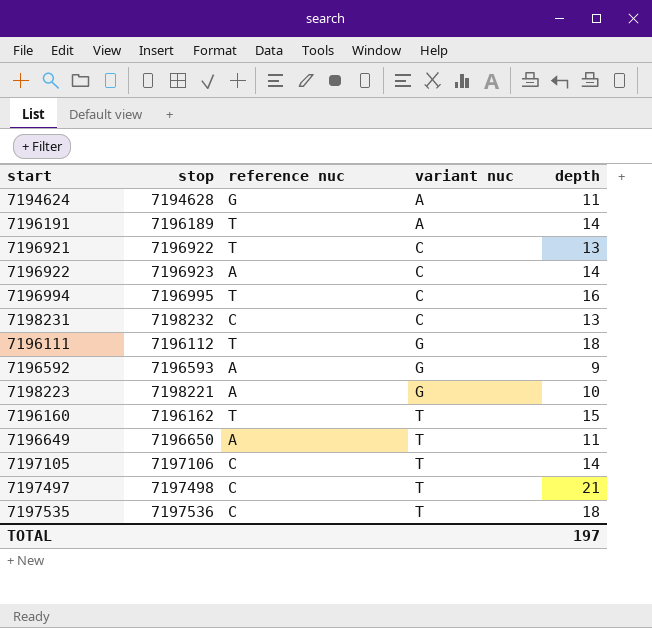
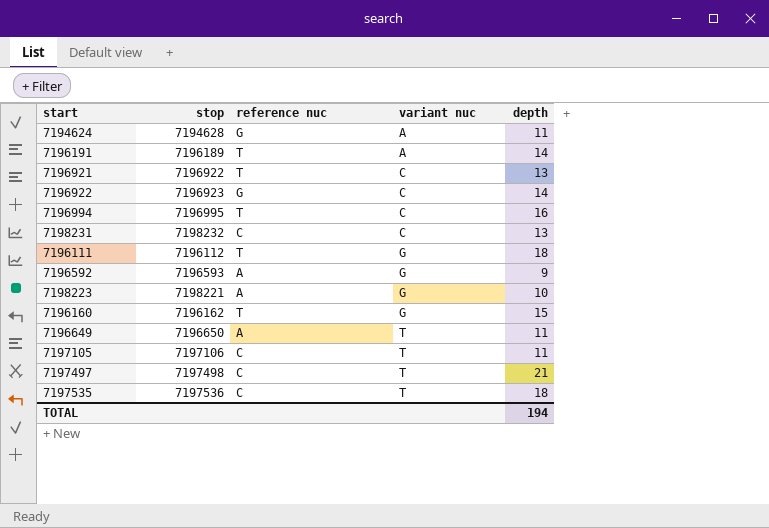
7196922 | reference nuc: A -> G
7196160 | variant nuc: T -> G
7197105 | depth: 14 -> 11
TOTAL | depth: 197 -> 194

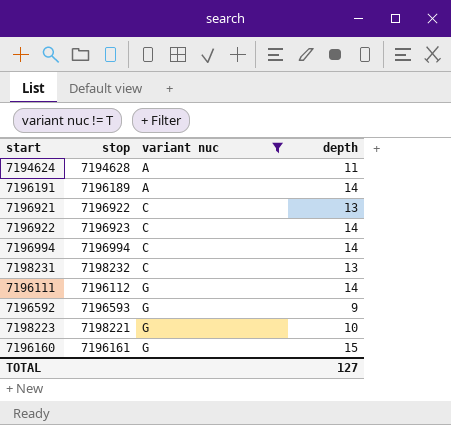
filter: none -> variant nuc != T
column reference nuc | position: 3 -> none
7196994 | stop: 7196995 -> 7196994
7196994 | depth: 16 -> 14
7196111 | depth: 18 -> 14
7196160 | stop: 7196162 -> 7196161
TOTAL | depth: 194 -> 127

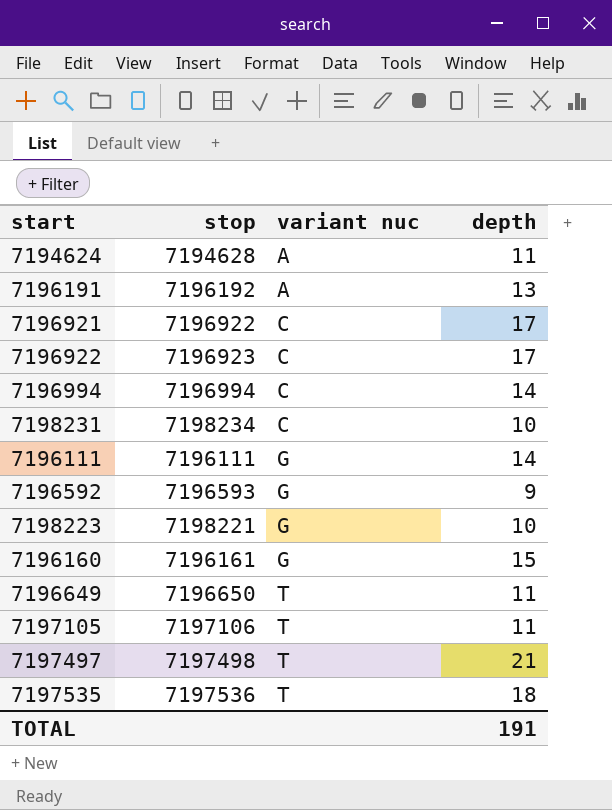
filter: variant nuc != T -> none
7196191 | stop: 7196189 -> 7196192
7196191 | depth: 14 -> 13
7196921 | depth: 13 -> 17
7196922 | depth: 14 -> 17
7198231 | stop: 7198232 -> 7198234
7198231 | depth: 13 -> 10
7196111 | stop: 7196112 -> 7196111
TOTAL | depth: 127 -> 191

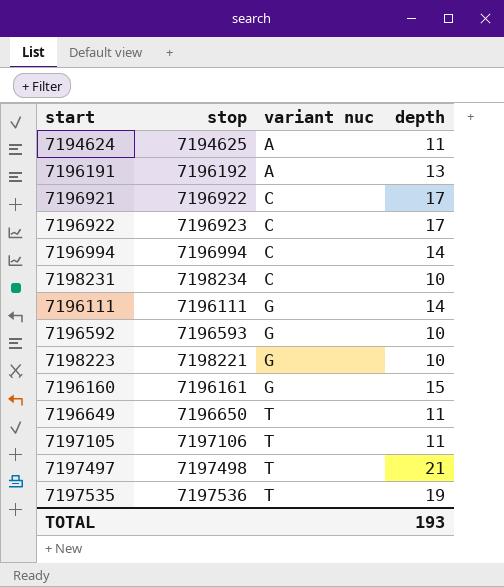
7194624 | stop: 7194628 -> 7194625
7196592 | depth: 9 -> 10
7197535 | depth: 18 -> 19
TOTAL | depth: 191 -> 193

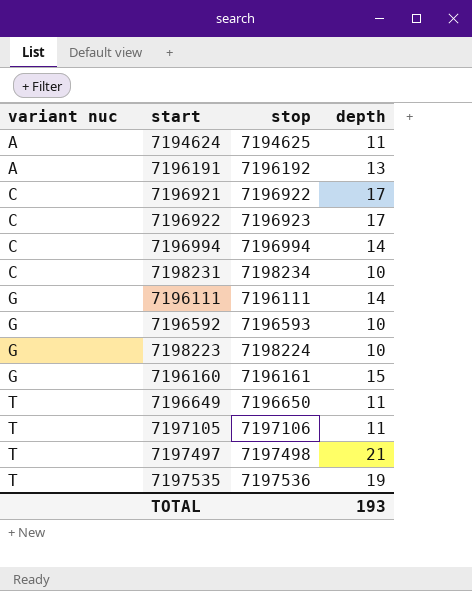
column variant nuc | position: 3 -> 1
7198223 | stop: 7198221 -> 7198224

